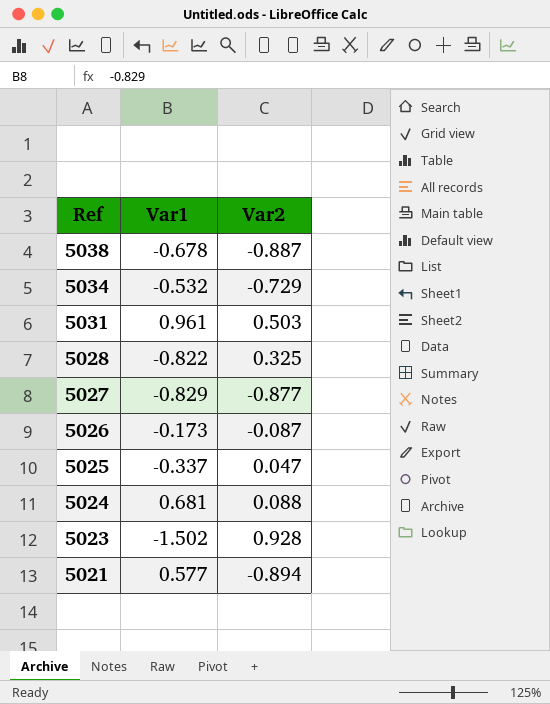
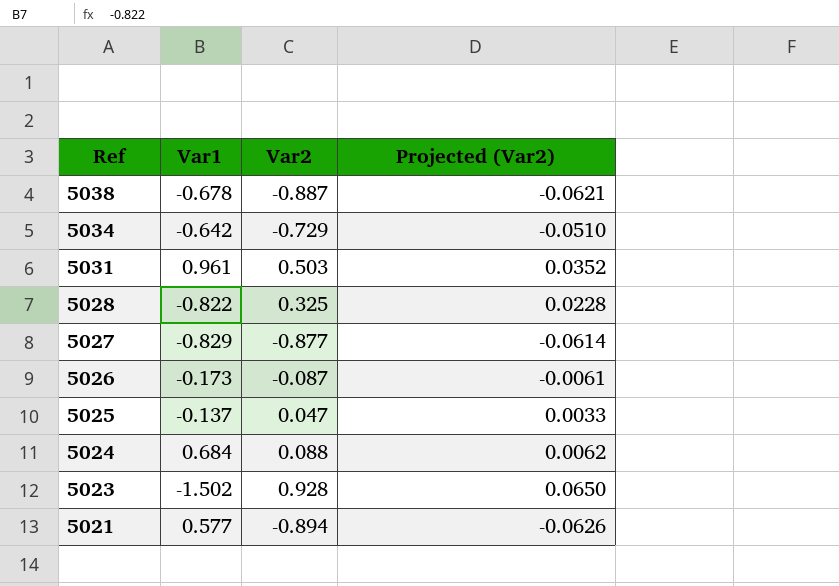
column Projected (Var2) | formula: none -> [Var2] * 0.07
5034 | Var1: -0.532 -> -0.642
5025 | Var1: -0.337 -> -0.137
5024 | Var1: 0.681 -> 0.684

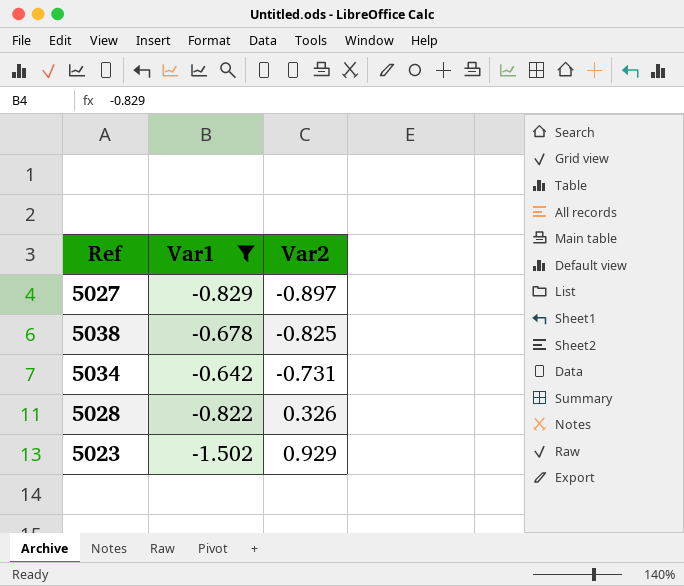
filter: none -> Var1 <= -0.642
row order: Ref descending -> Var2 ascending
column Projected (Var2) | formula: [Var2] * 0.07 -> none
5027 | Var2: -0.877 -> -0.897
5038 | Var2: -0.887 -> -0.825
5034 | Var2: -0.729 -> -0.731
5028 | Var2: 0.325 -> 0.326
5023 | Var2: 0.928 -> 0.929

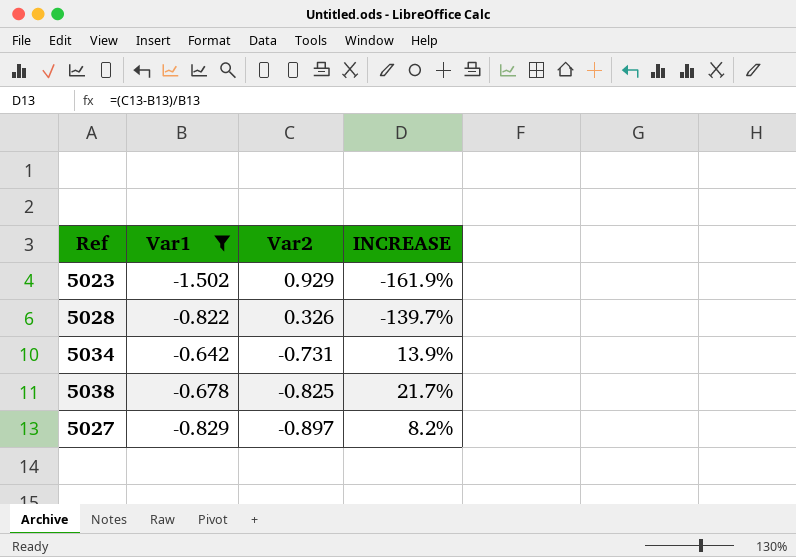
row order: Var2 ascending -> Var2 descending
column INCREASE | formula: none -> ([Var2] - [Var1]) / [Var1]

